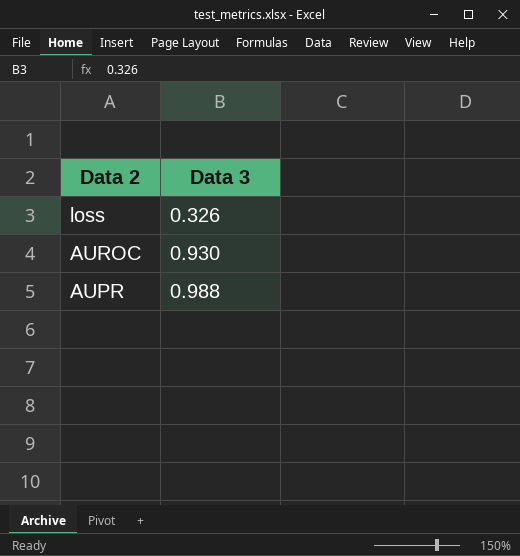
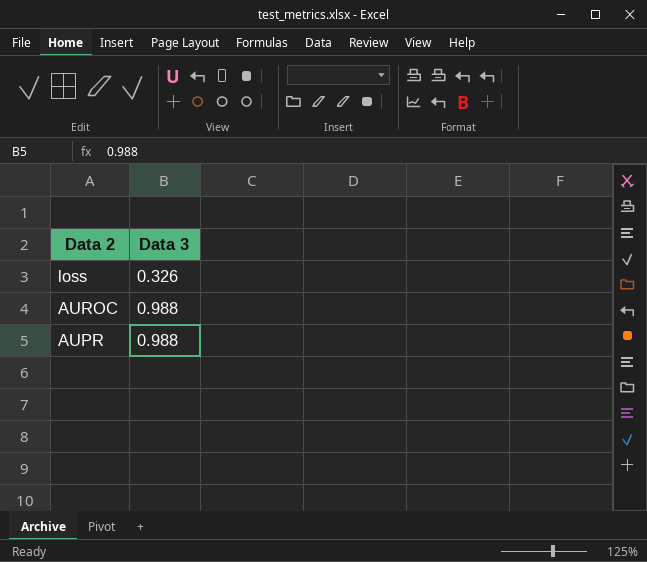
AUROC | Data 3: 0.930 -> 0.988

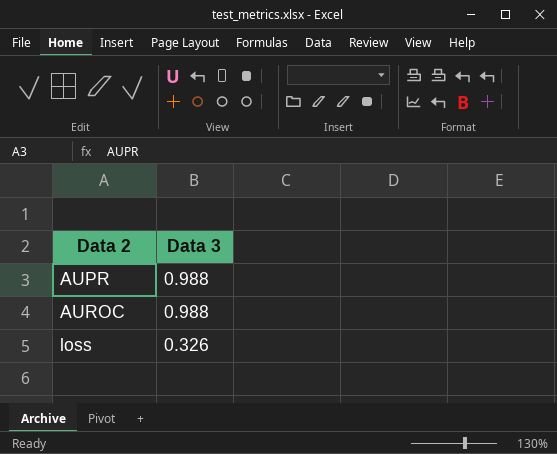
row order: Data 2 descending -> Data 2 ascending

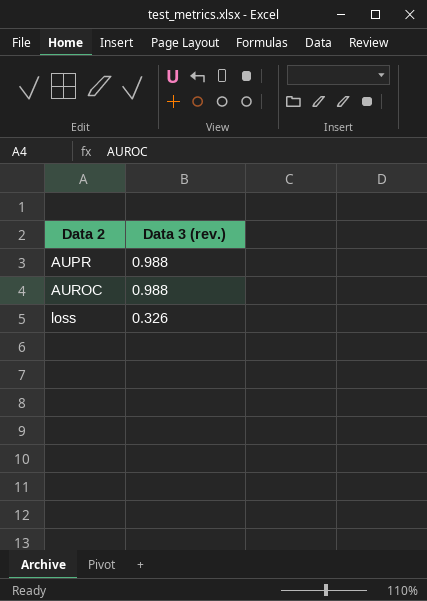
column name: Data 3 -> Data 3 (rev.)

